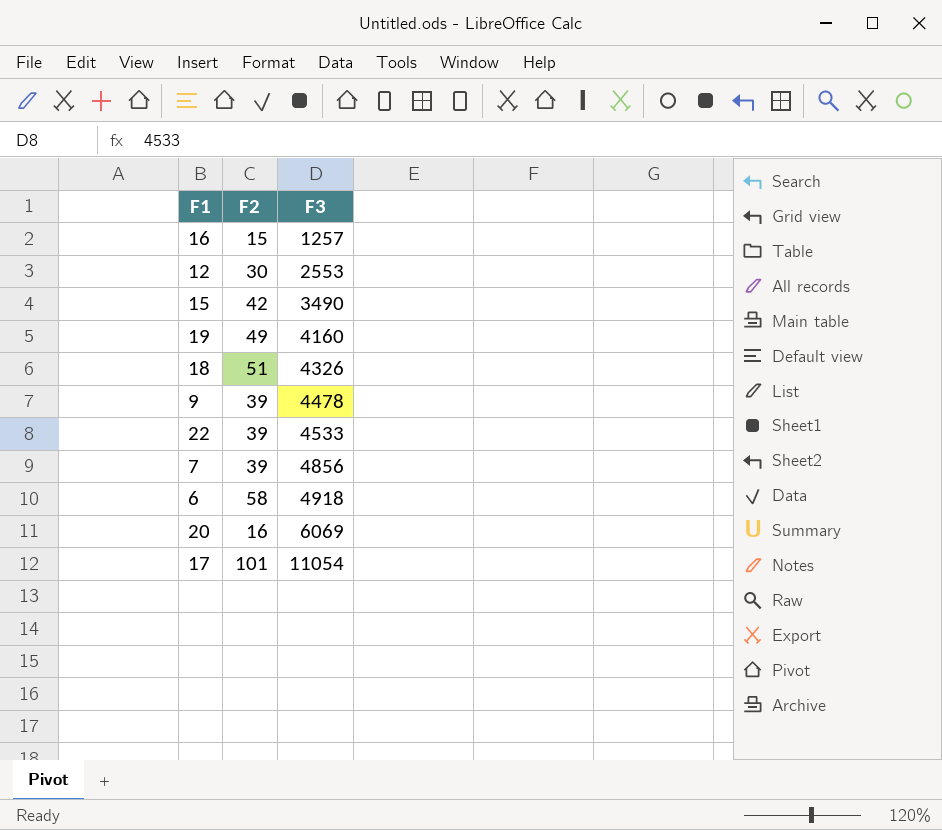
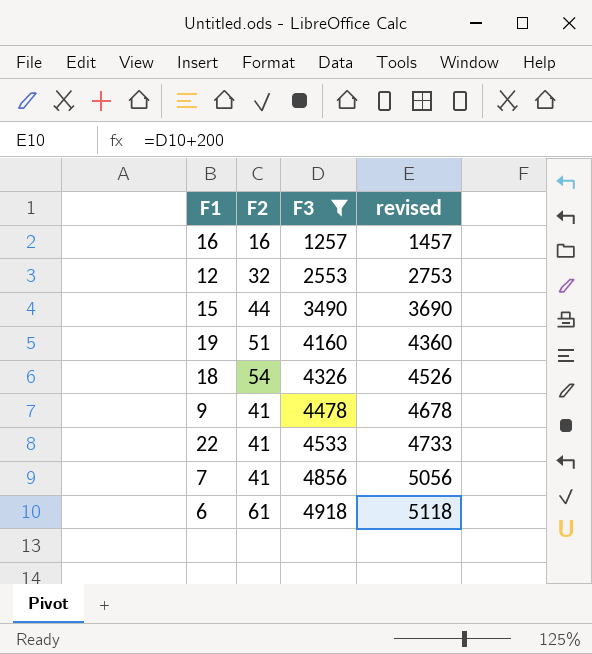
filter: none -> F3 <= 4918
column revised | formula: none -> [F3] + 200
16 | F2: 15 -> 16
12 | F2: 30 -> 32
15 | F2: 42 -> 44
19 | F2: 49 -> 51
18 | F2: 51 -> 54
9 | F2: 39 -> 41
22 | F2: 39 -> 41
7 | F2: 39 -> 41
6 | F2: 58 -> 61

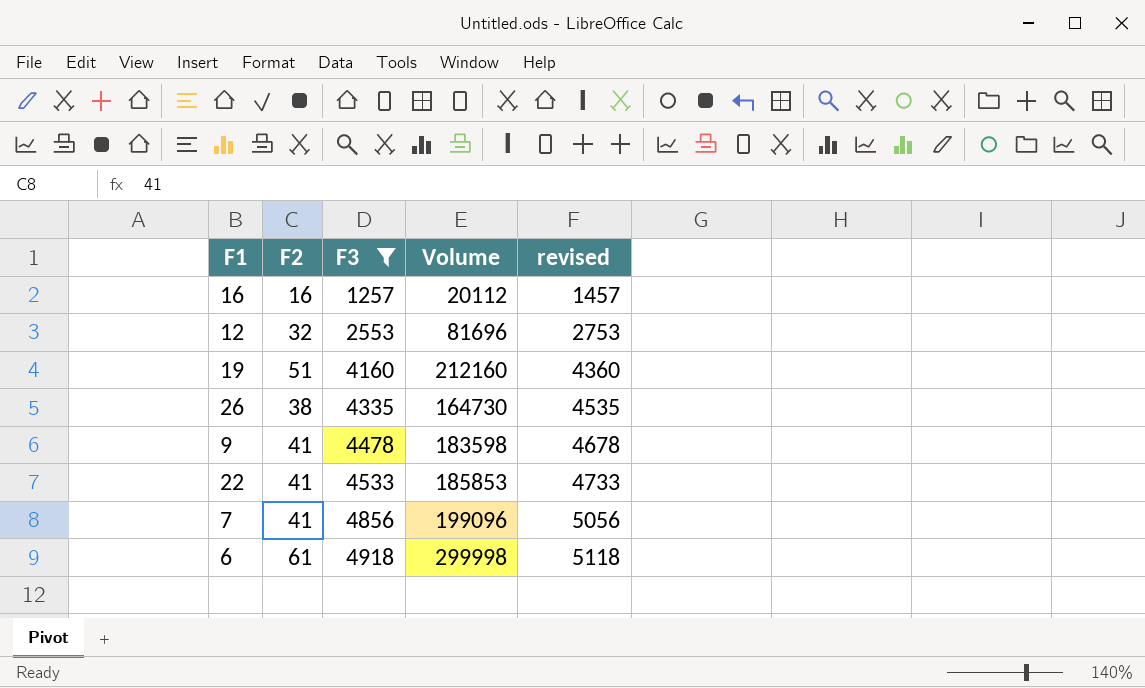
column Volume | formula: none -> [F2] * [F3]
row 15: 44 | 3490 | 3690 -> none
row 18: 54 | 4326 | 4526 -> none
row 26: none -> 38 | 4335 | 164730 | 4535

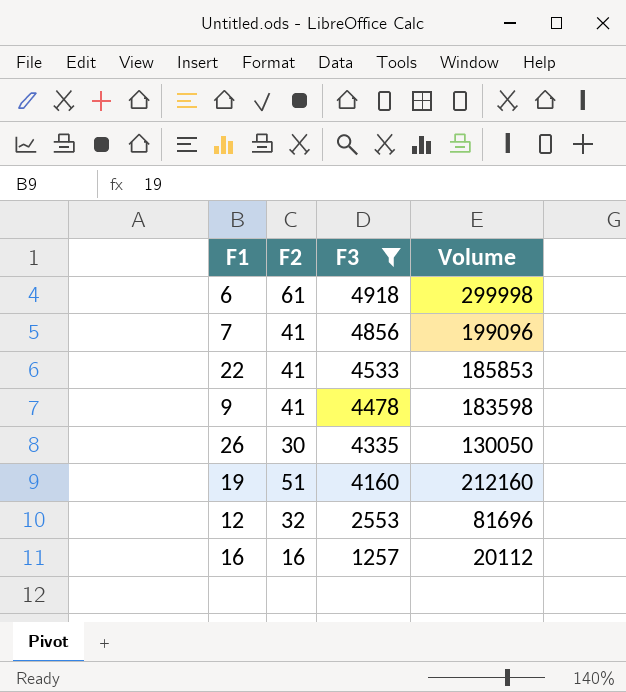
row order: F3 ascending -> F3 descending
column revised | formula: [F3] + 200 -> none
26 | F2: 38 -> 30
26 | Volume: 164730 -> 130050

